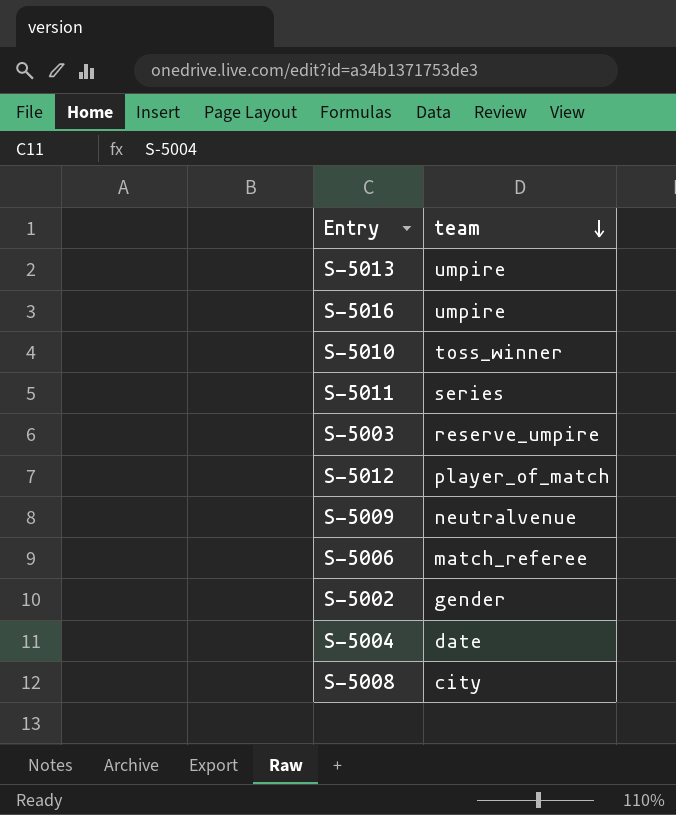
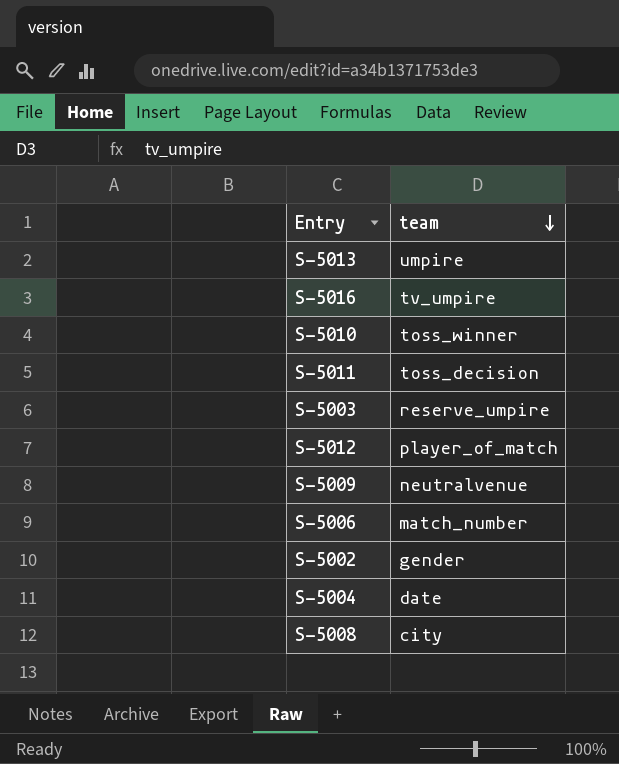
S-5016 | team: umpire -> tv_umpire
S-5011 | team: series -> toss_decision
S-5006 | team: match_referee -> match_number

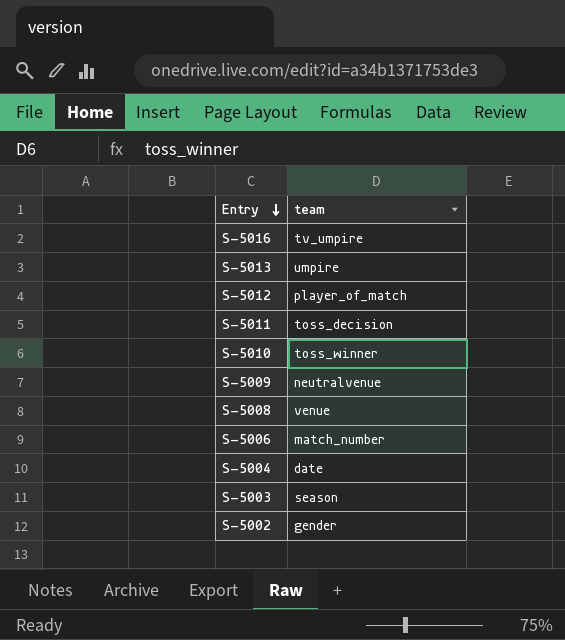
row order: team descending -> Entry descending
S-5008 | team: city -> venue
S-5003 | team: reserve_umpire -> season

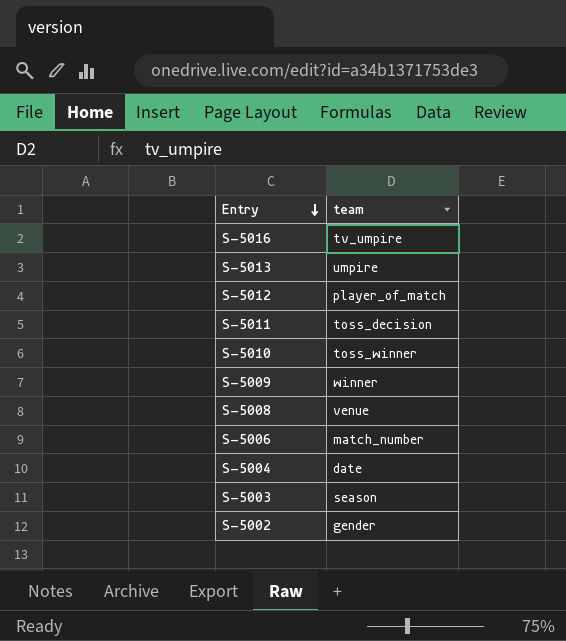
S-5009 | team: neutralvenue -> winner

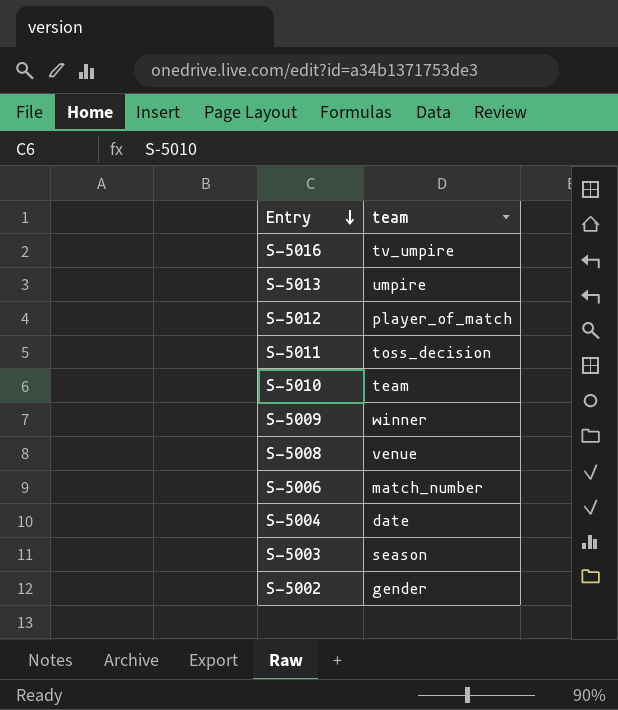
S-5010 | team: toss_winner -> team

